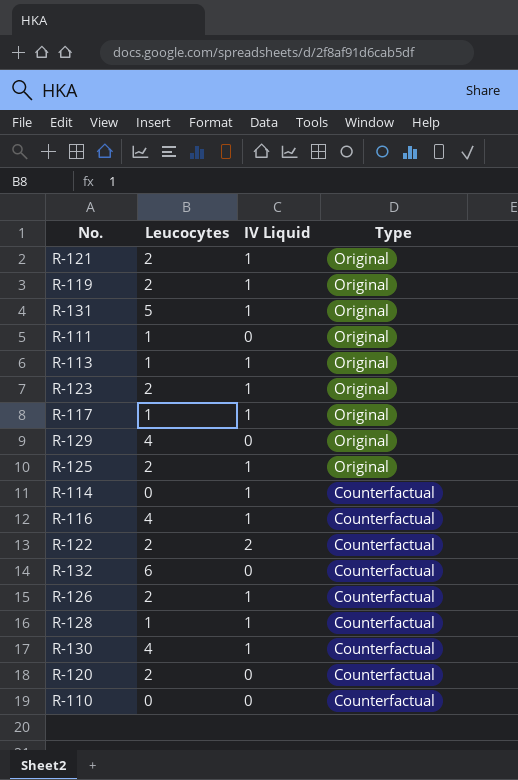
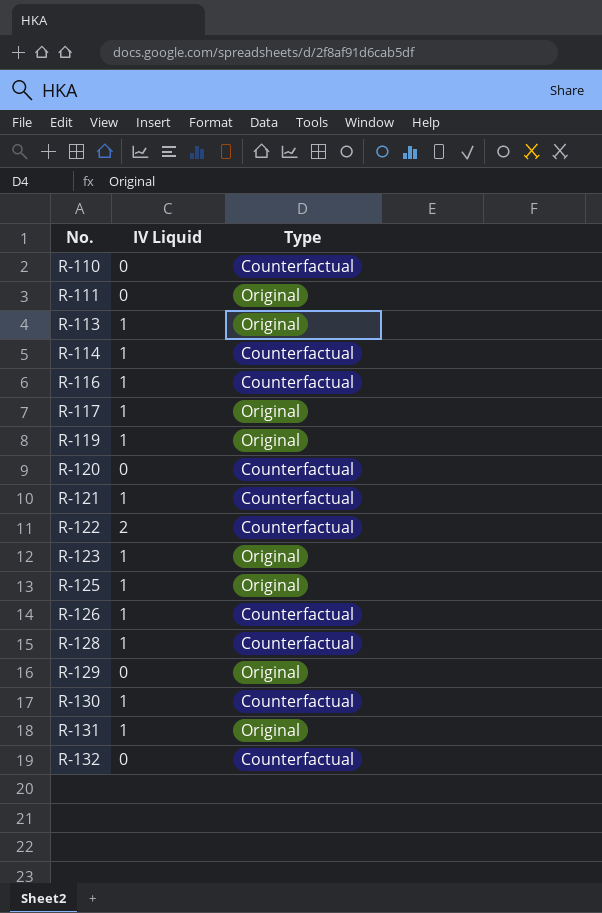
row order: Type descending -> No. ascending
column Leucocytes | position: 2 -> none
R-121 | Type: Original -> Counterfactual

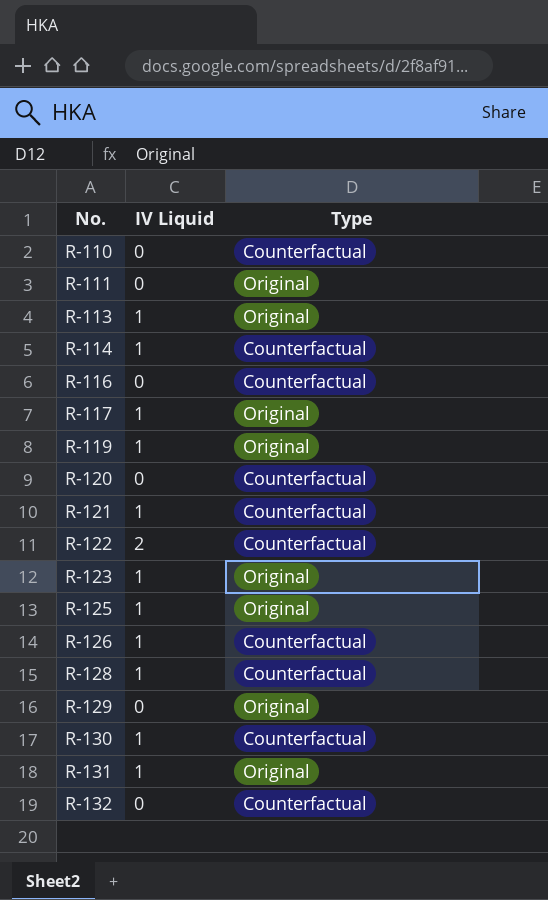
R-116 | IV Liquid: 1 -> 0

